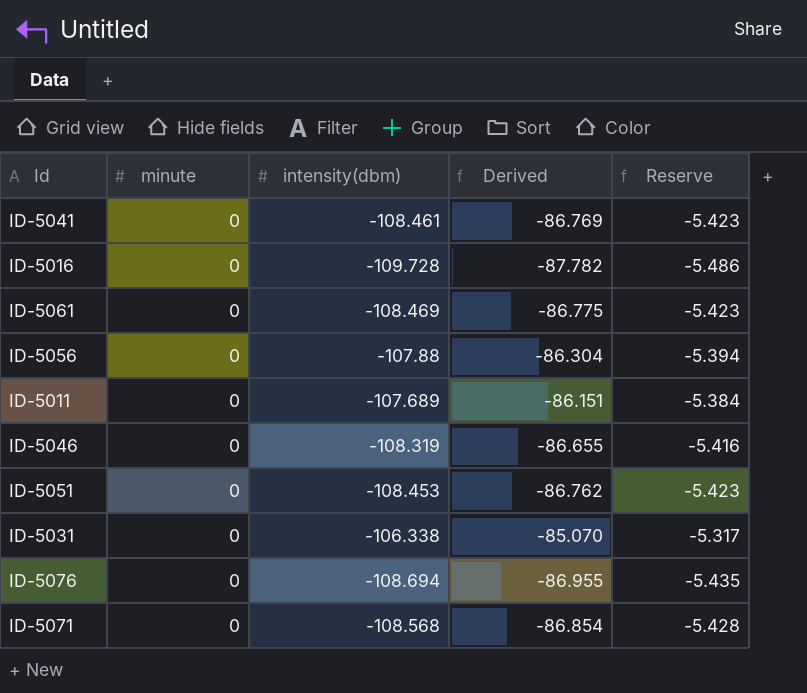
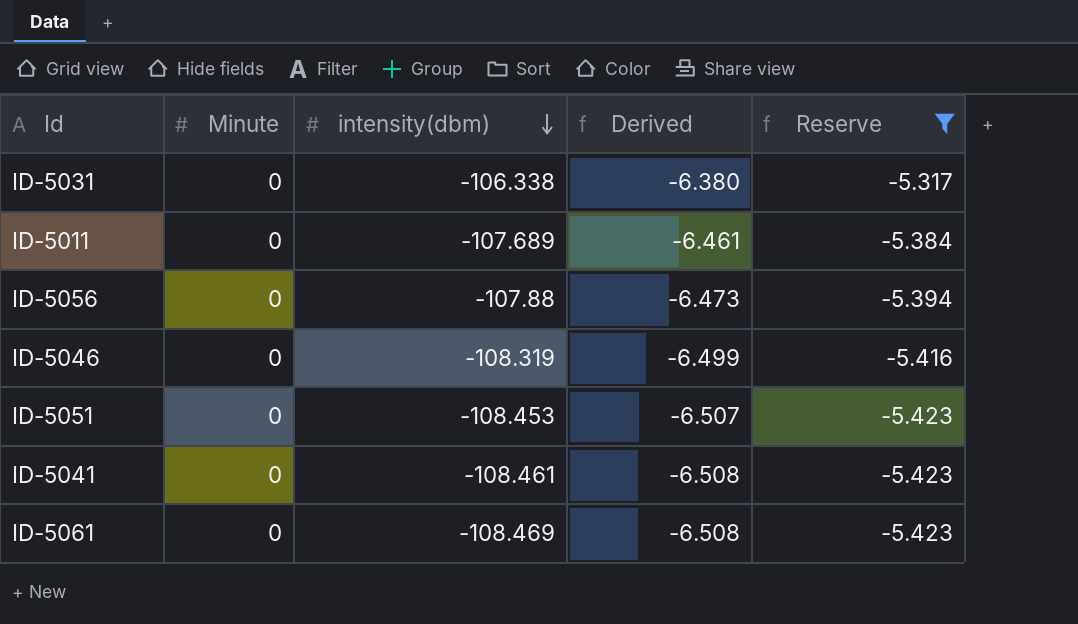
filter: none -> Reserve >= -5.423
row order: none -> intensity(dbm) descending
column name: minute -> Minute
column Derived | formula: [intensity(dbm)] * 0.8 -> [intensity(dbm)] * 0.06

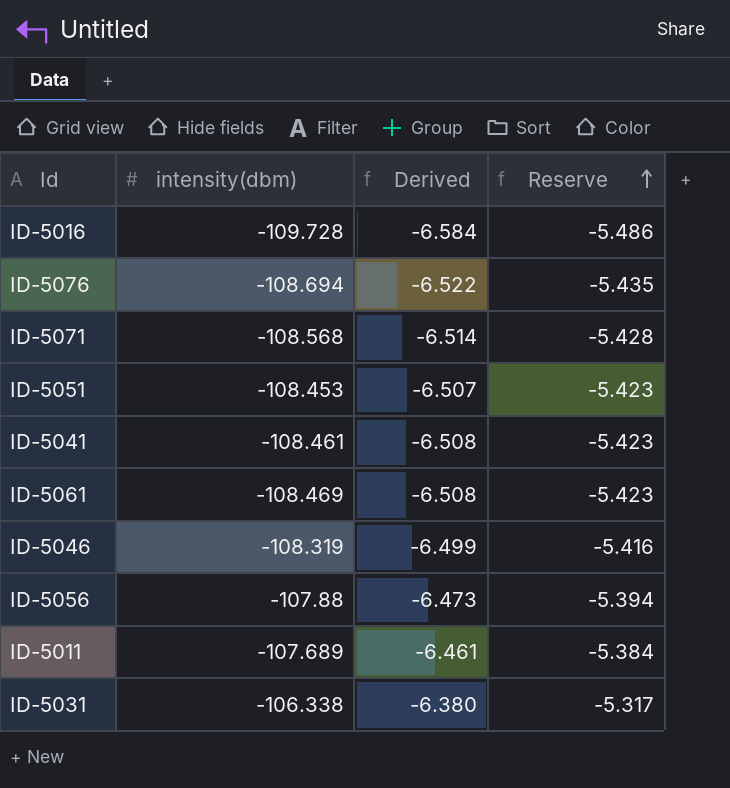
filter: Reserve >= -5.423 -> none
row order: intensity(dbm) descending -> Reserve ascending
column Minute | position: 2 -> none

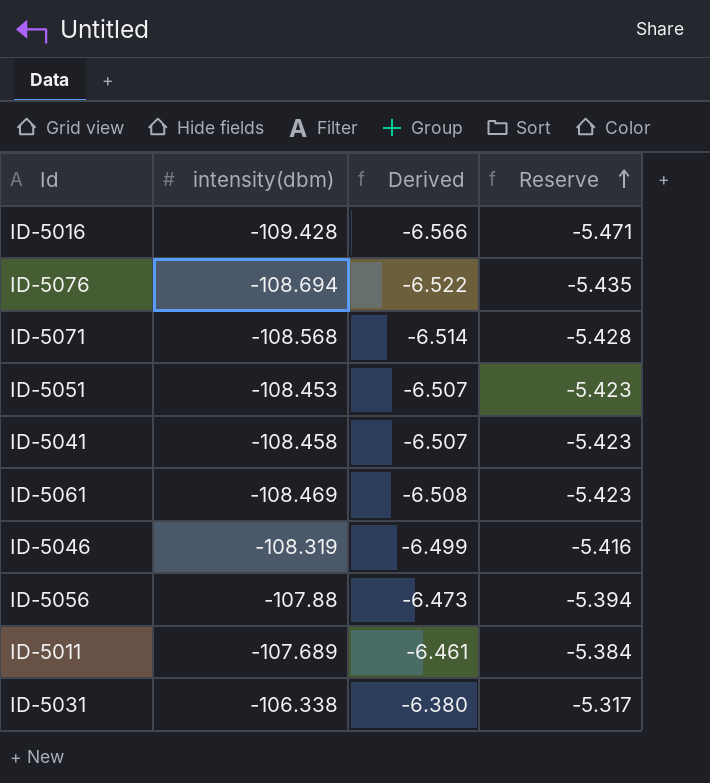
ID-5016 | intensity(dbm): -109.728 -> -109.428
ID-5016 | Derived: -6.584 -> -6.566
ID-5016 | Reserve: -5.486 -> -5.471
ID-5041 | intensity(dbm): -108.461 -> -108.458
ID-5041 | Derived: -6.508 -> -6.507

